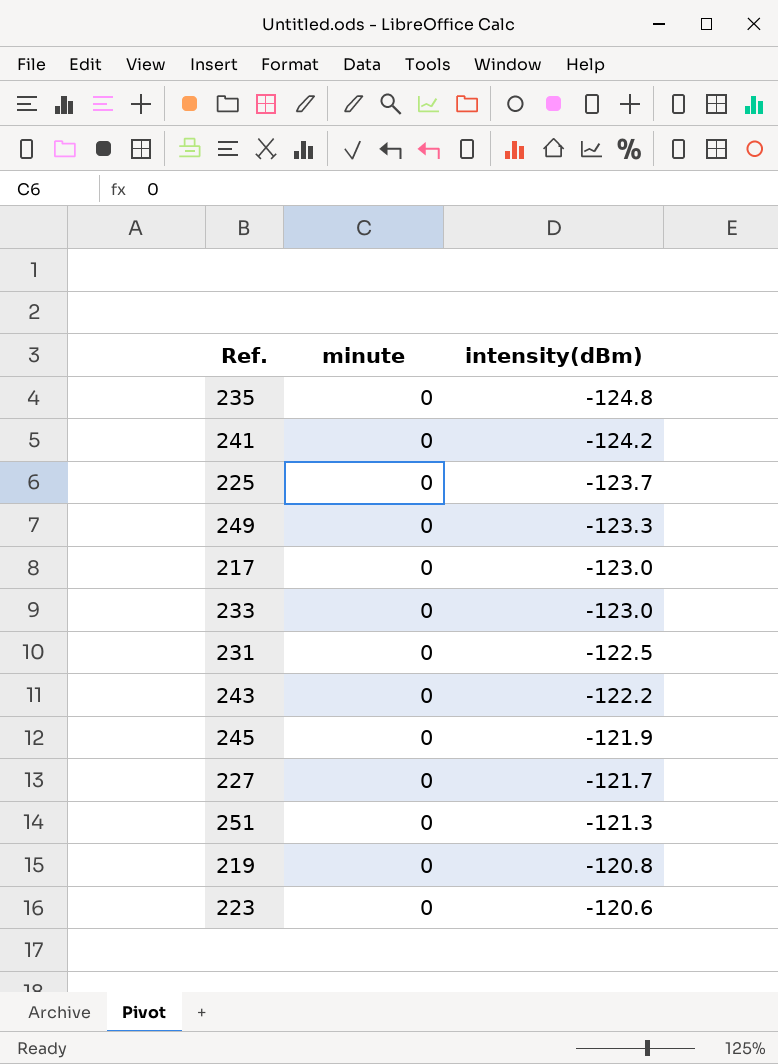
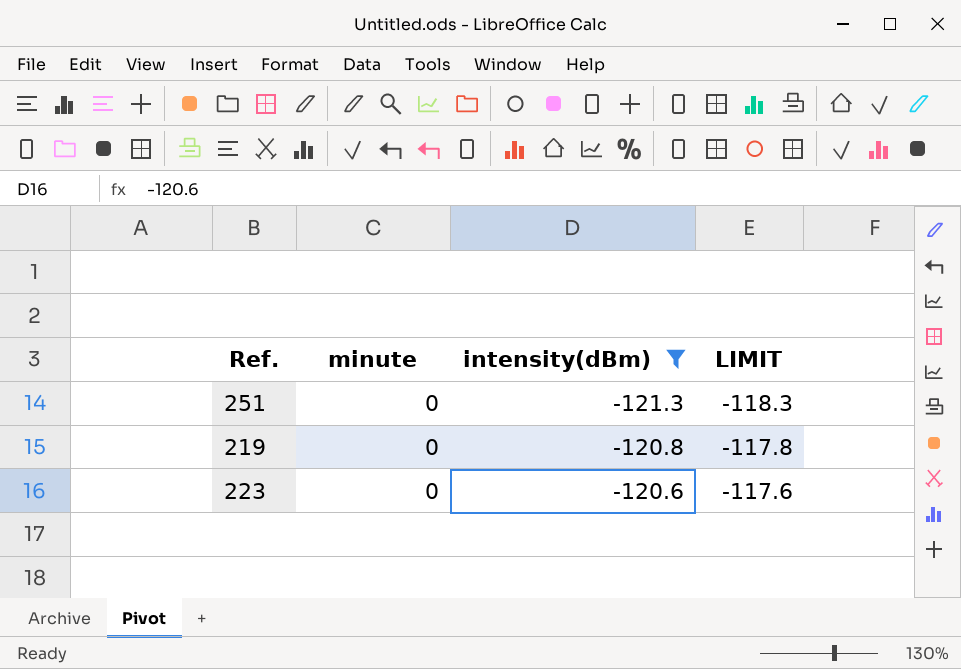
filter: none -> intensity(dBm) >= -121.3
column LIMIT | formula: none -> [intensity(dBm)] + 3

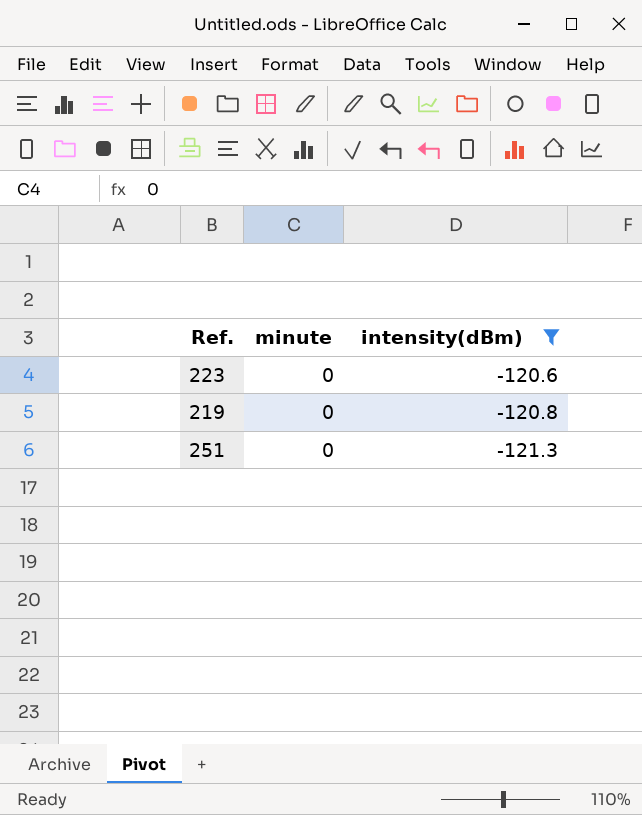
row order: intensity(dBm) ascending -> intensity(dBm) descending
column LIMIT | formula: [intensity(dBm)] + 3 -> none

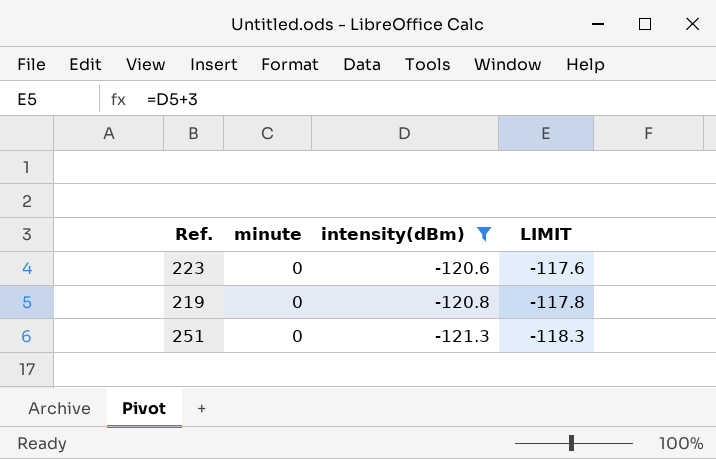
column LIMIT | formula: none -> [intensity(dBm)] + 3

